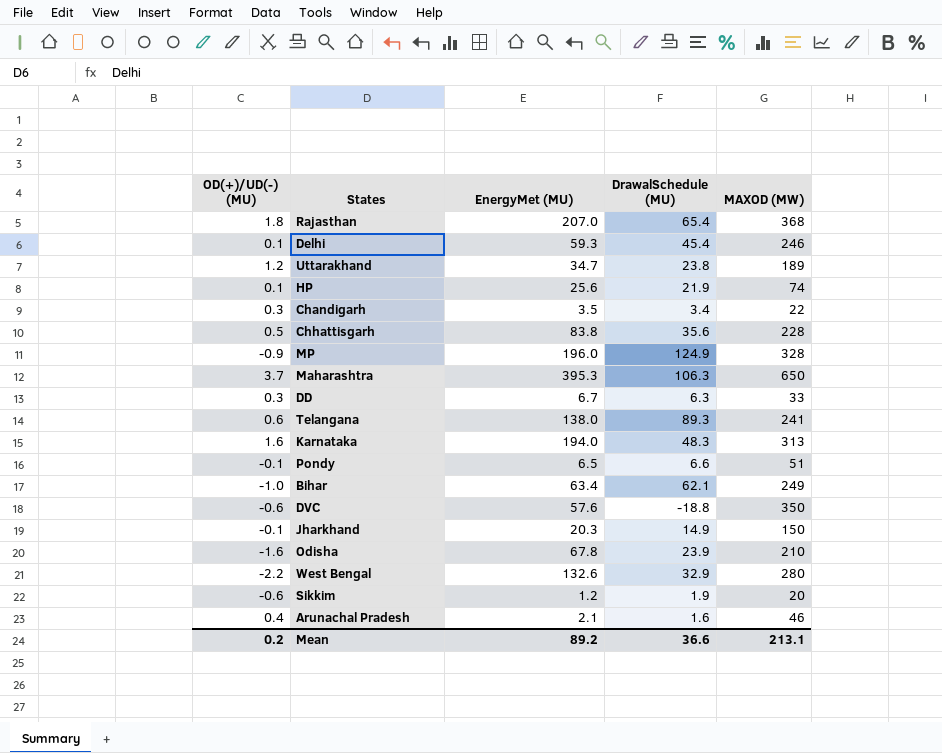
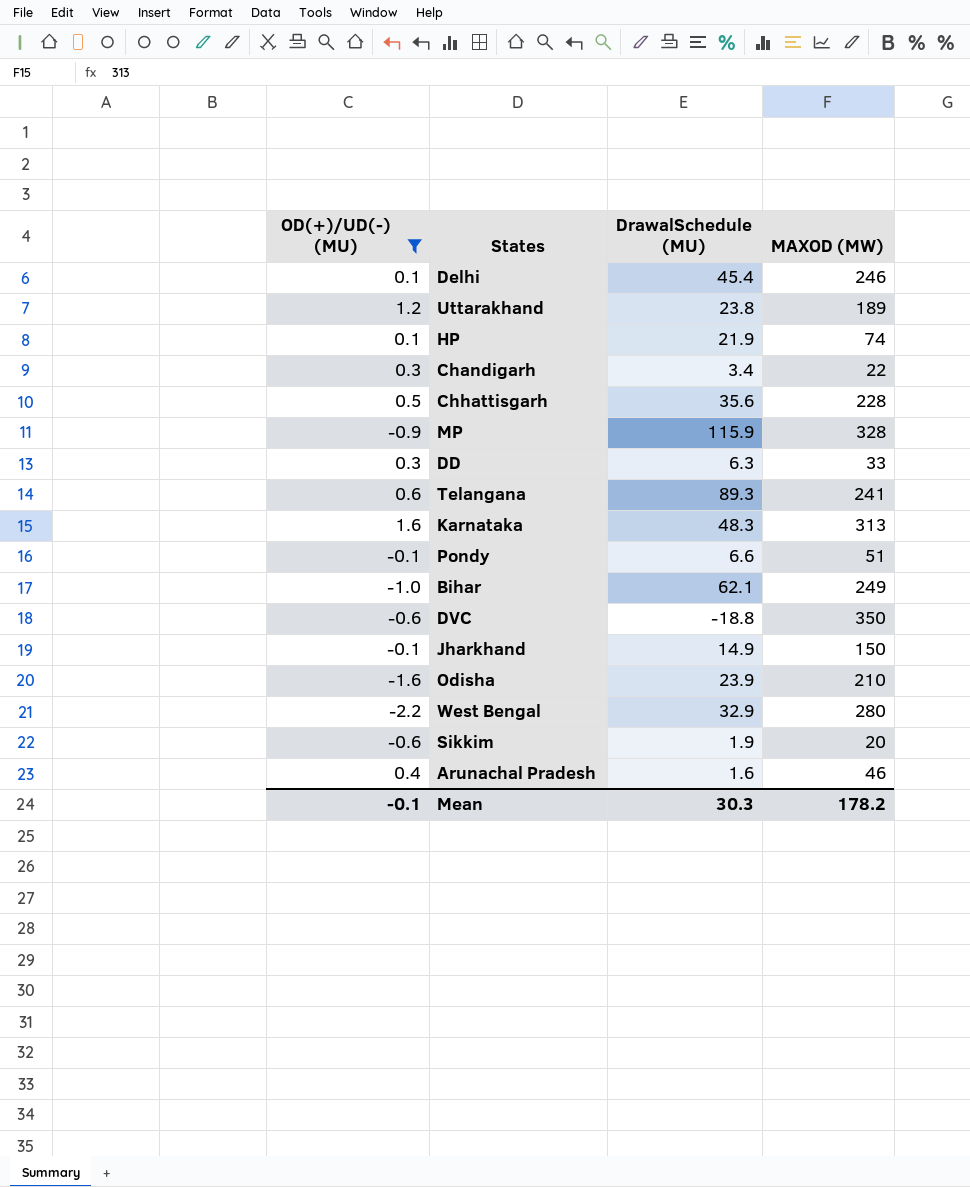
filter: none -> OD(+)/UD(-) (MU) <= 1.6
column EnergyMet (MU) | position: 3 -> none
MP | DrawalSchedule (MU): 124.9 -> 115.9
Mean | OD(+)/UD(-) (MU): 0.2 -> -0.1
Mean | DrawalSchedule (MU): 36.6 -> 30.3
Mean | MAXOD (MW): 213.1 -> 178.2

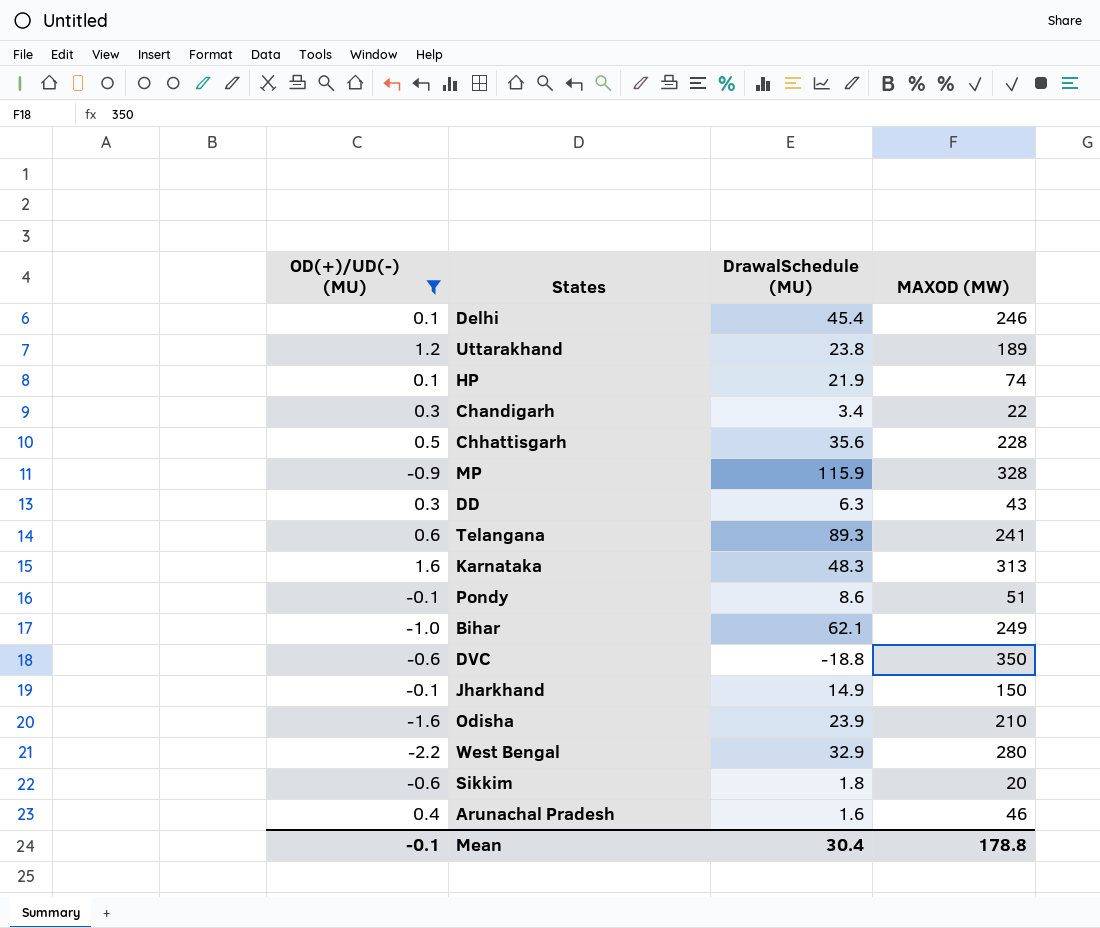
DD | MAXOD (MW): 33 -> 43
Pondy | DrawalSchedule (MU): 6.6 -> 8.6
Sikkim | DrawalSchedule (MU): 1.9 -> 1.8
Mean | DrawalSchedule (MU): 30.3 -> 30.4
Mean | MAXOD (MW): 178.2 -> 178.8

